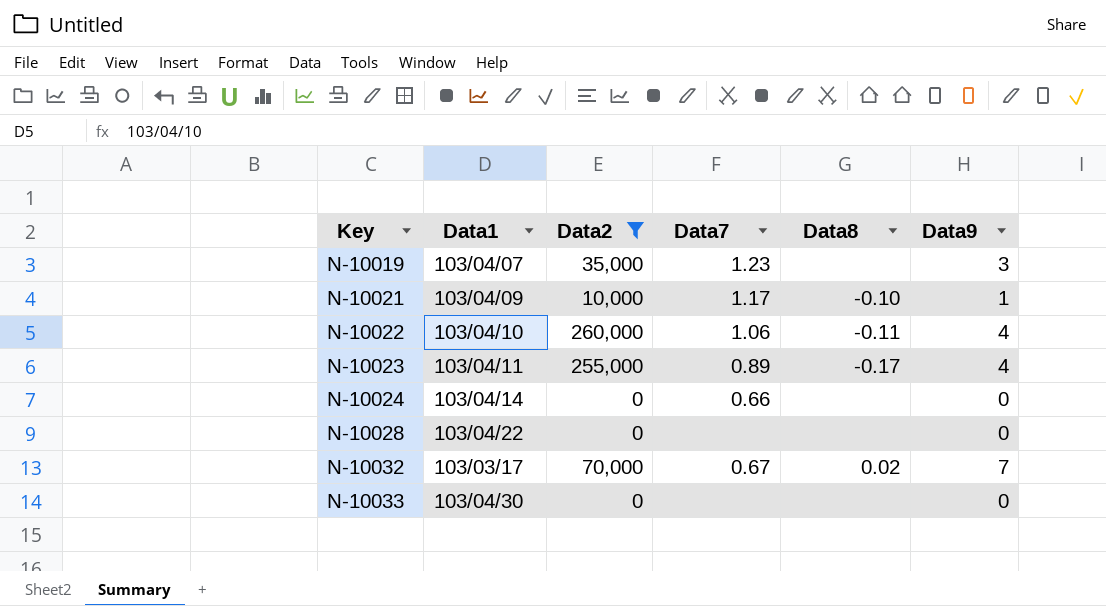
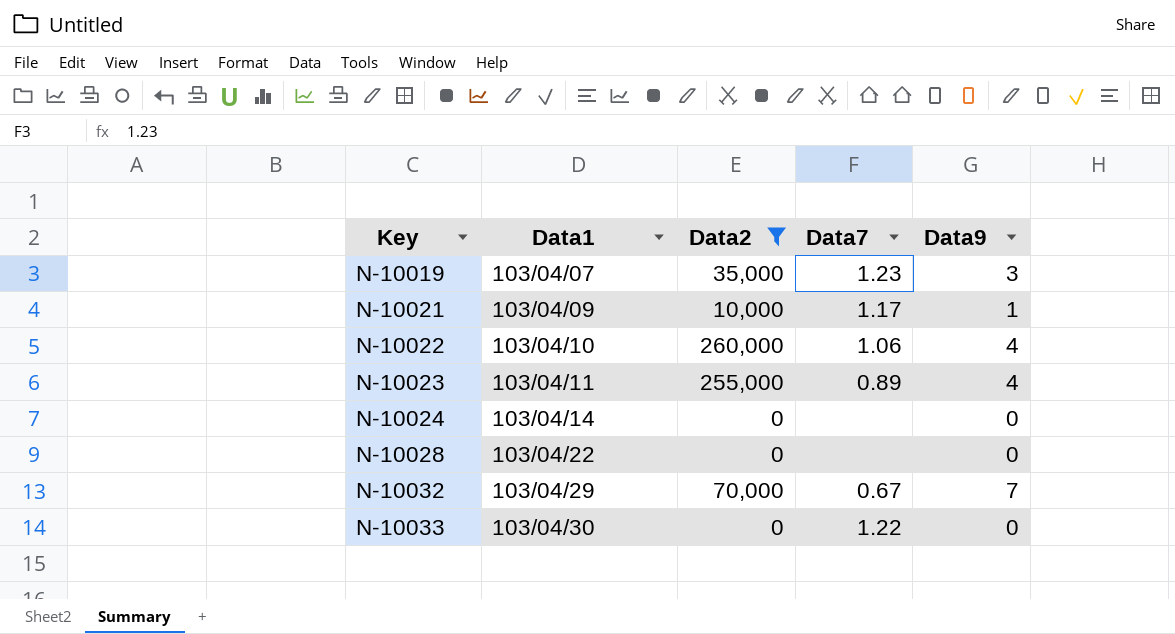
column Data8 | position: 5 -> none
N-10024 | Data7: 0.66 -> none
N-10032 | Data1: 103/03/17 -> 103/04/29
N-10033 | Data7: none -> 1.22

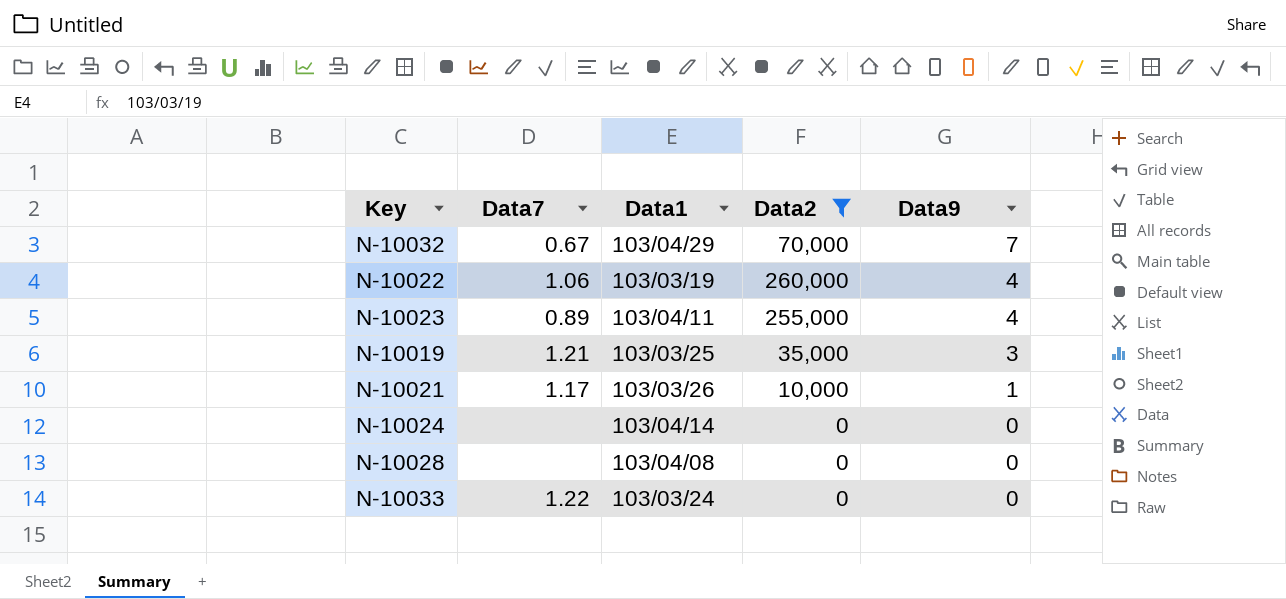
row order: Key ascending -> Data9 descending
column Data7 | position: 4 -> 2
N-10022 | Data1: 103/04/10 -> 103/03/19
N-10019 | Data7: 1.23 -> 1.21
N-10019 | Data1: 103/04/07 -> 103/03/25
N-10021 | Data1: 103/04/09 -> 103/03/26
N-10028 | Data1: 103/04/22 -> 103/04/08
N-10033 | Data1: 103/04/30 -> 103/03/24

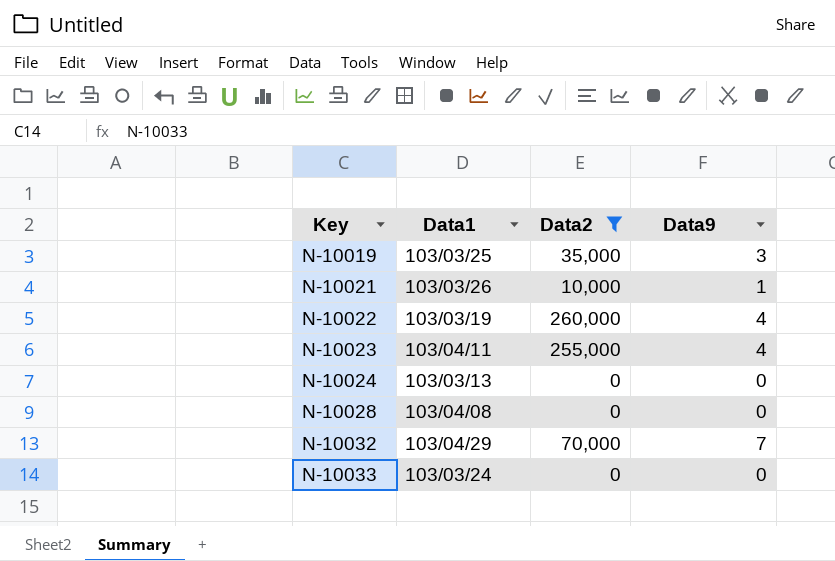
row order: Data9 descending -> Key ascending
column Data7 | position: 2 -> none
N-10024 | Data1: 103/04/14 -> 103/03/13

